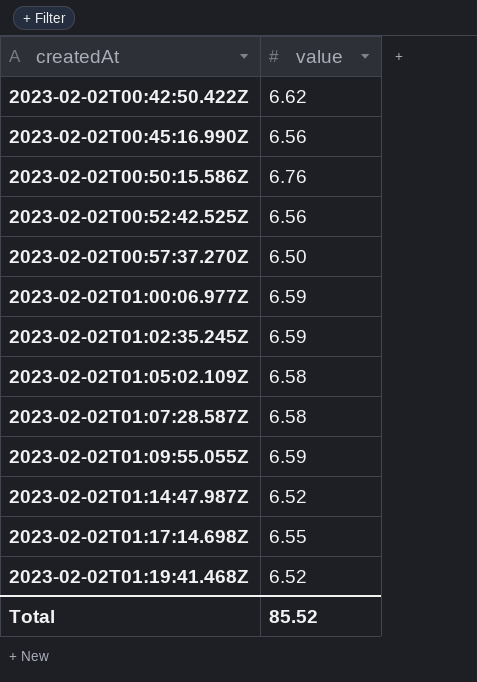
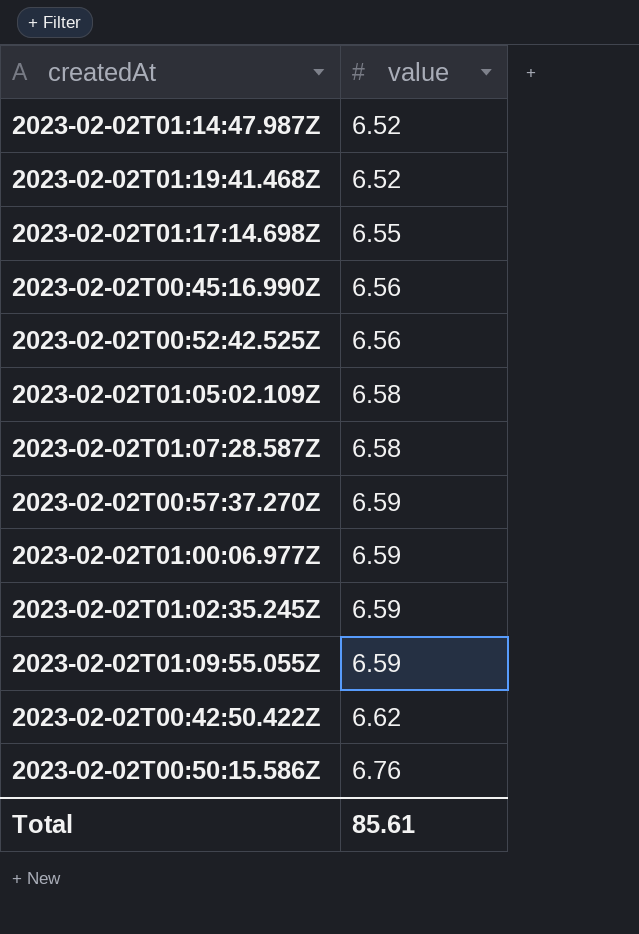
row order: createdAt ascending -> value ascending
2023-02-02T00:57:37.270Z | value: 6.50 -> 6.59
Total | value: 85.52 -> 85.61

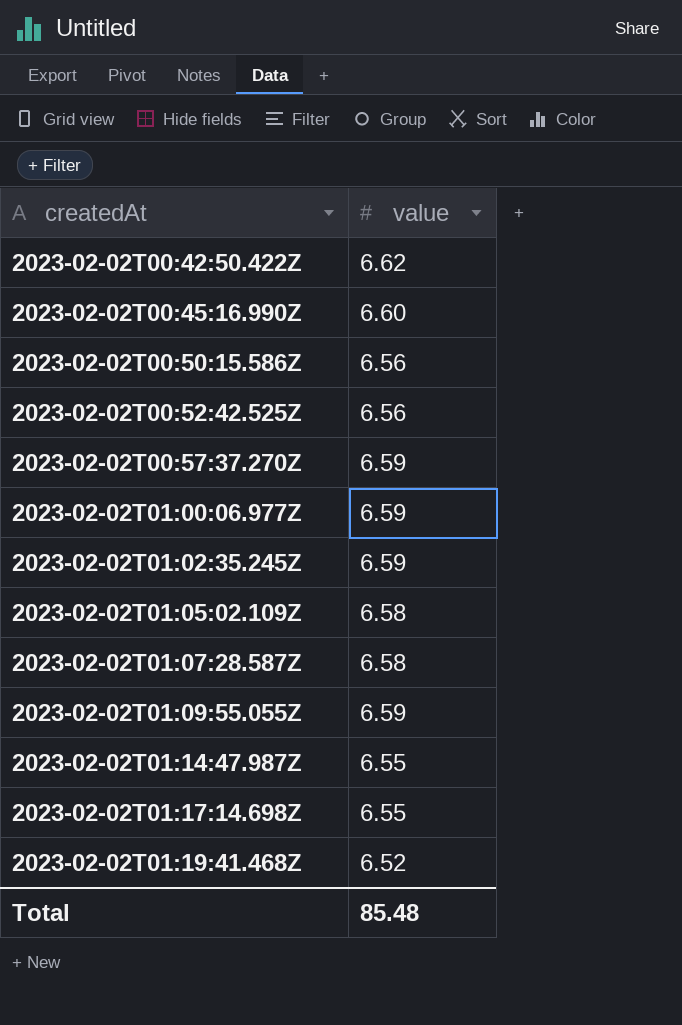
row order: value ascending -> createdAt ascending
2023-02-02T00:45:16.990Z | value: 6.56 -> 6.60
2023-02-02T00:50:15.586Z | value: 6.76 -> 6.56
2023-02-02T01:14:47.987Z | value: 6.52 -> 6.55
Total | value: 85.61 -> 85.48

